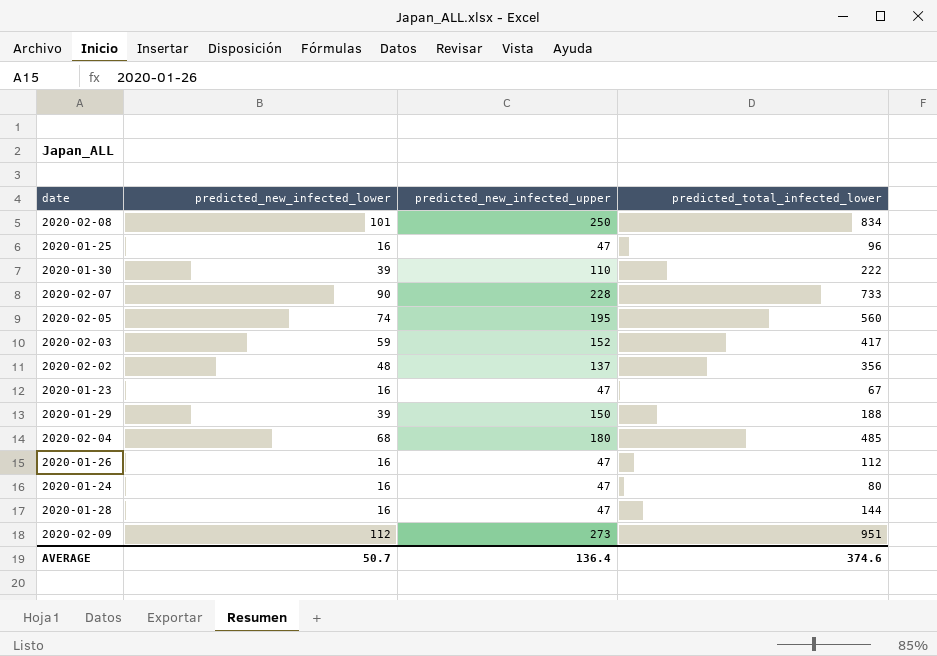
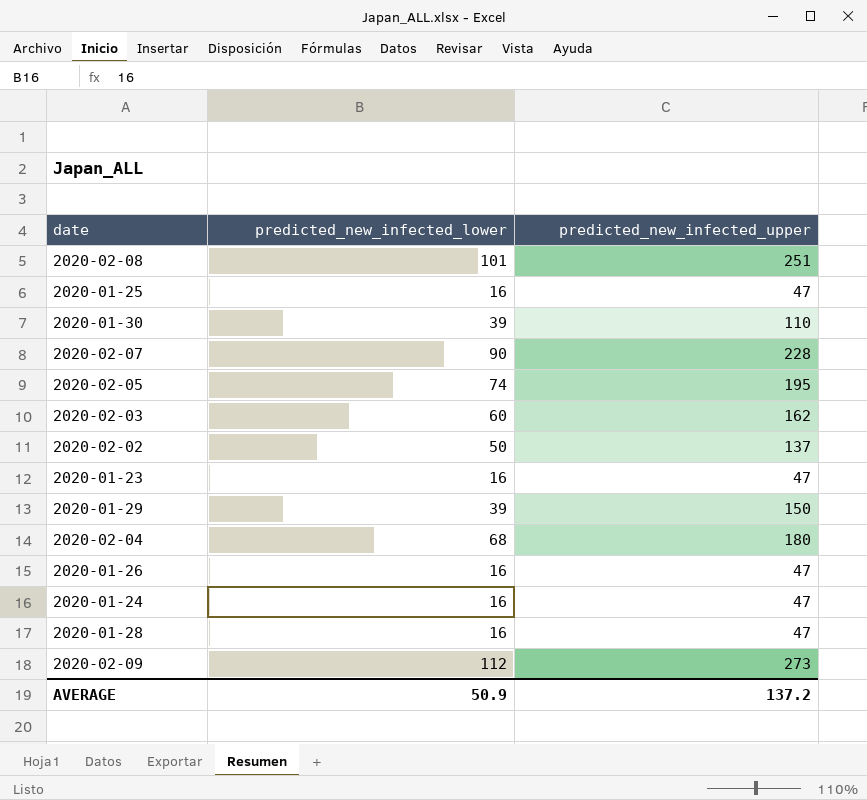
column predicted_total_infected_lower | position: 4 -> none
2020-02-08 | predicted_new_infected_upper: 250 -> 251
2020-02-03 | predicted_new_infected_lower: 59 -> 60
2020-02-03 | predicted_new_infected_upper: 152 -> 162
2020-02-02 | predicted_new_infected_lower: 48 -> 50
AVERAGE | predicted_new_infected_lower: 50.7 -> 50.9
AVERAGE | predicted_new_infected_upper: 136.4 -> 137.2

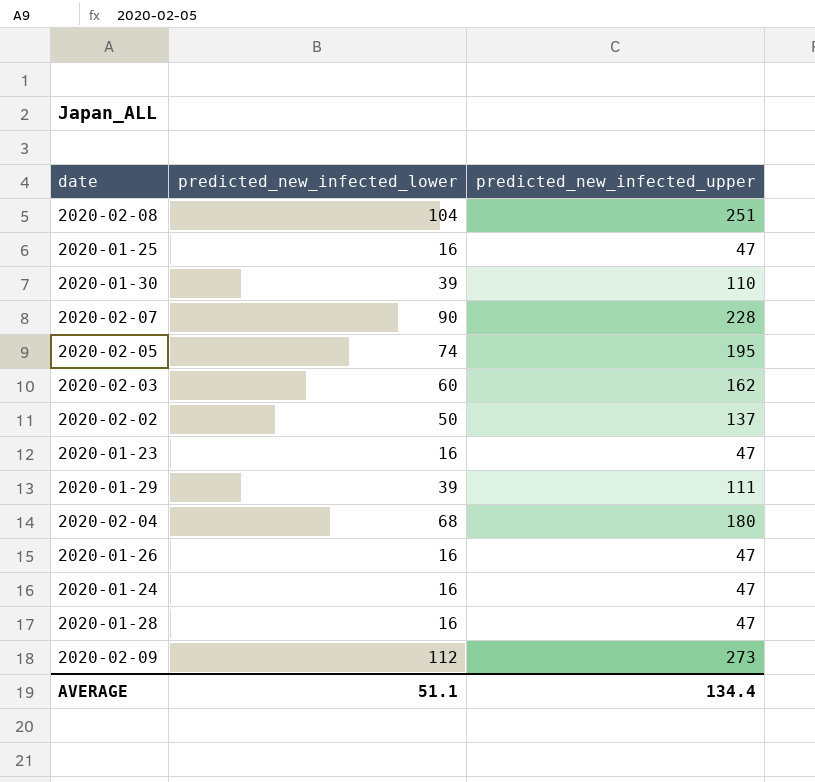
2020-02-08 | predicted_new_infected_lower: 101 -> 104
2020-01-29 | predicted_new_infected_upper: 150 -> 111
AVERAGE | predicted_new_infected_lower: 50.9 -> 51.1
AVERAGE | predicted_new_infected_upper: 137.2 -> 134.4

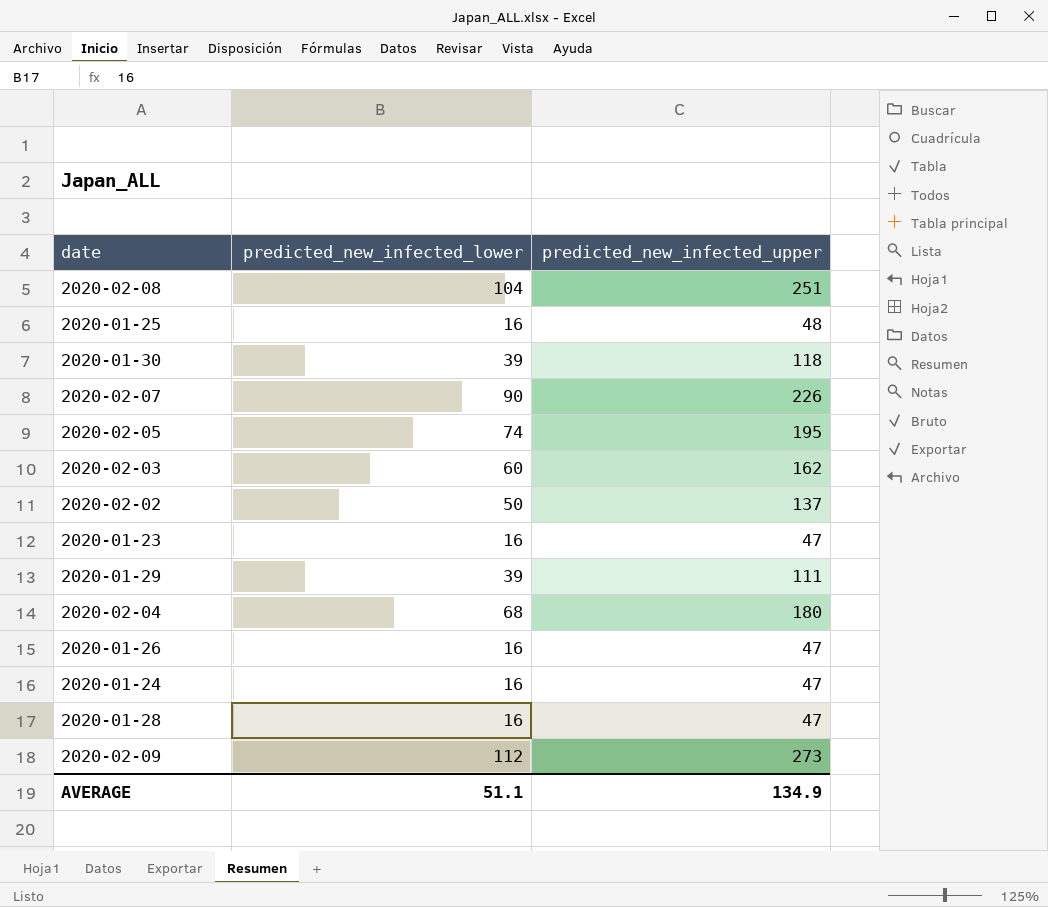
2020-01-25 | predicted_new_infected_upper: 47 -> 48
2020-01-30 | predicted_new_infected_upper: 110 -> 118
2020-02-07 | predicted_new_infected_upper: 228 -> 226
AVERAGE | predicted_new_infected_upper: 134.4 -> 134.9

